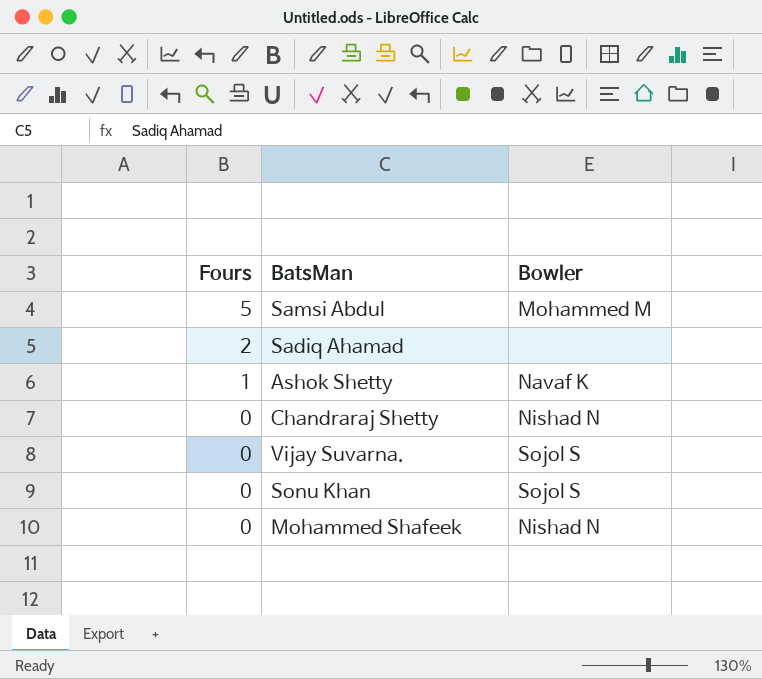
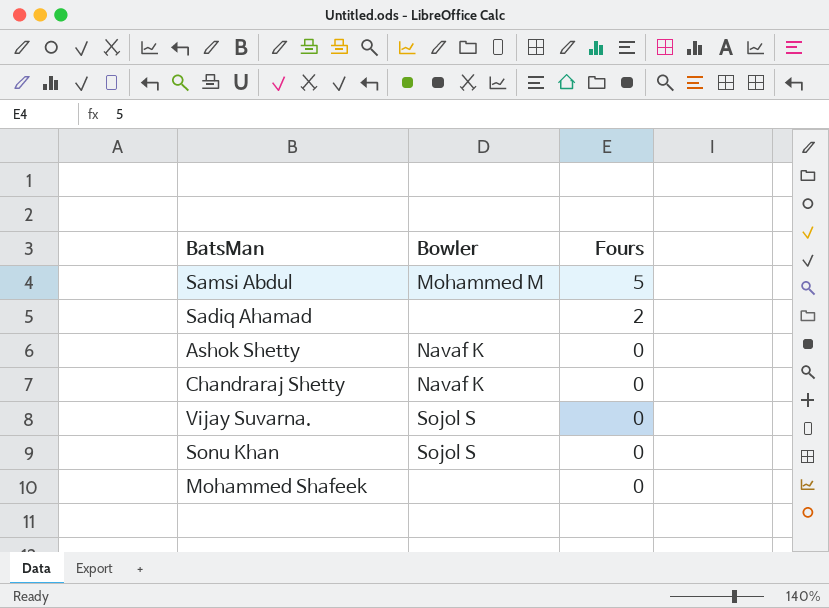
column Fours | position: 1 -> 3
Ashok Shetty | Fours: 1 -> 0
Chandraraj Shetty | Bowler: Nishad N -> Navaf K
Mohammed Shafeek | Bowler: Nishad N -> none

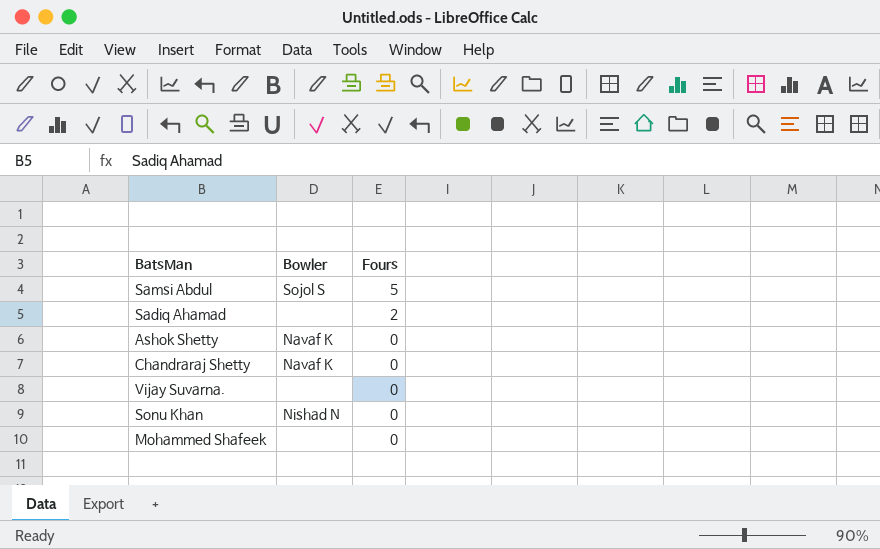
Samsi Abdul | Bowler: Mohammed M -> Sojol S
Vijay Suvarna. | Bowler: Sojol S -> none
Sonu Khan | Bowler: Sojol S -> Nishad N

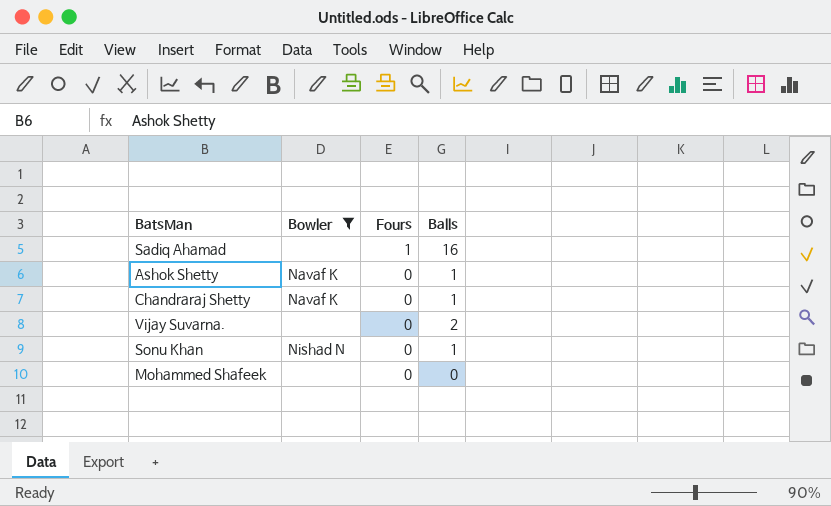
filter: none -> Bowler != Sojol S
column Balls | position: none -> 4
Sadiq Ahamad | Fours: 2 -> 1

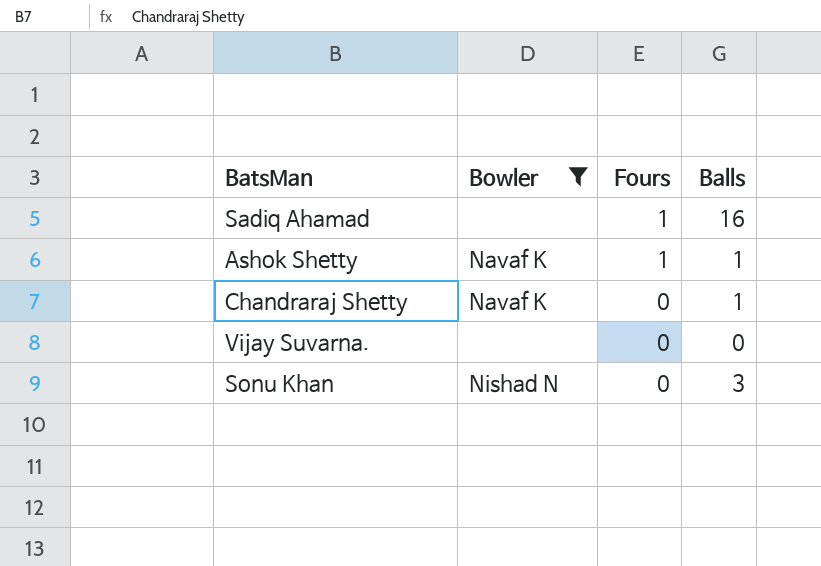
row Mohammed Shafeek: none | 0 | 0 -> none
Ashok Shetty | Fours: 0 -> 1
Vijay Suvarna. | Balls: 2 -> 0
Sonu Khan | Balls: 1 -> 3

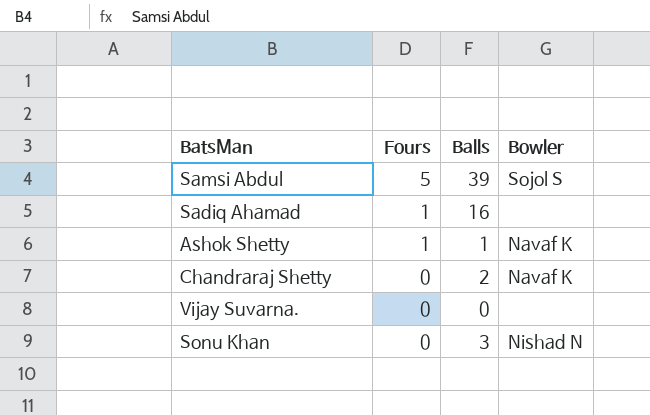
filter: Bowler != Sojol S -> none
column Bowler | position: 2 -> 4
Chandraraj Shetty | Balls: 1 -> 2

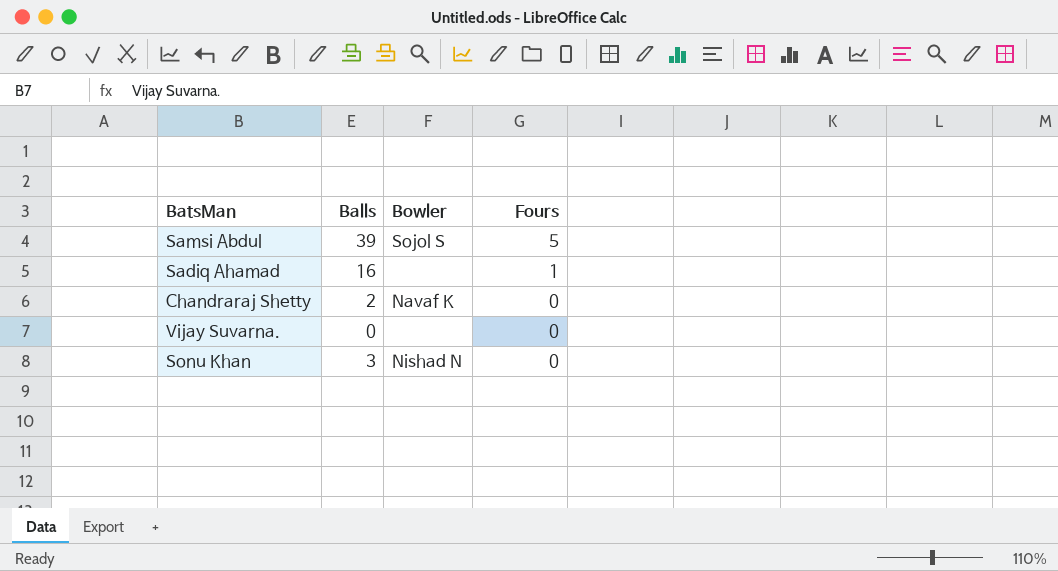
column Fours | position: 2 -> 4
row Ashok Shetty: 1 | 1 | Navaf K -> none

